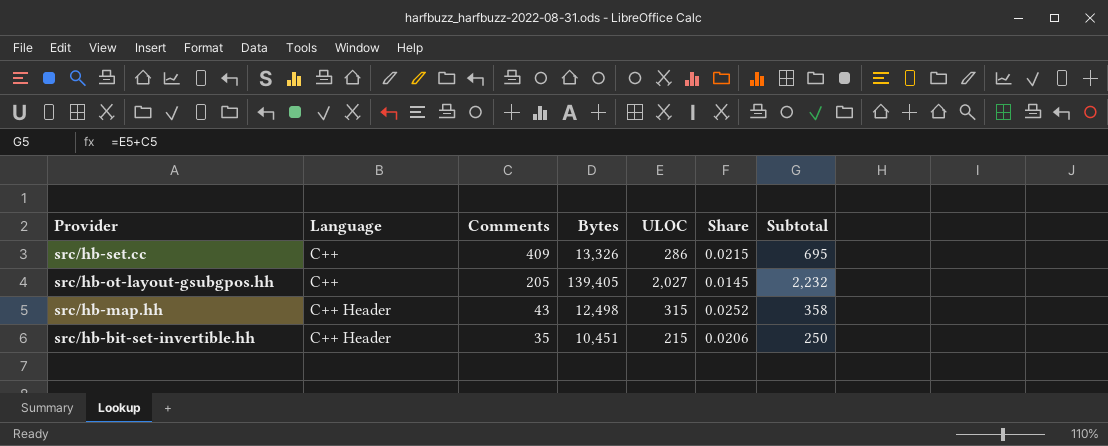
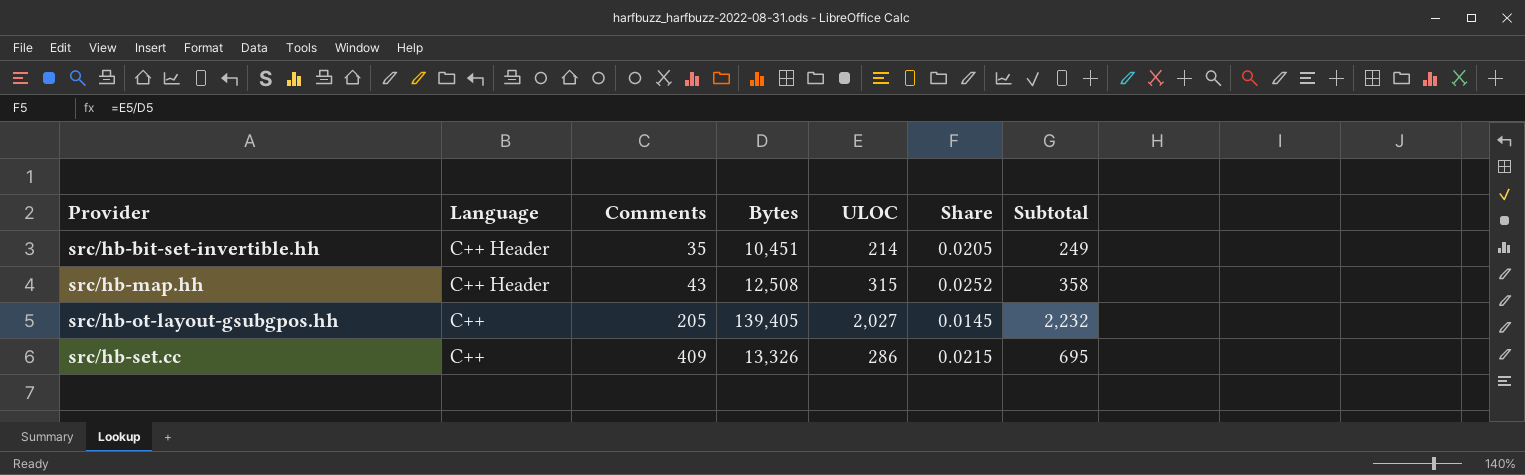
row order: Provider descending -> Provider ascending
src/hb-bit-set-invertible.hh | ULOC: 215 -> 214
src/hb-bit-set-invertible.hh | Share: 0.0206 -> 0.0205
src/hb-bit-set-invertible.hh | Subtotal: 250 -> 249
src/hb-map.hh | Bytes: 12,498 -> 12,508

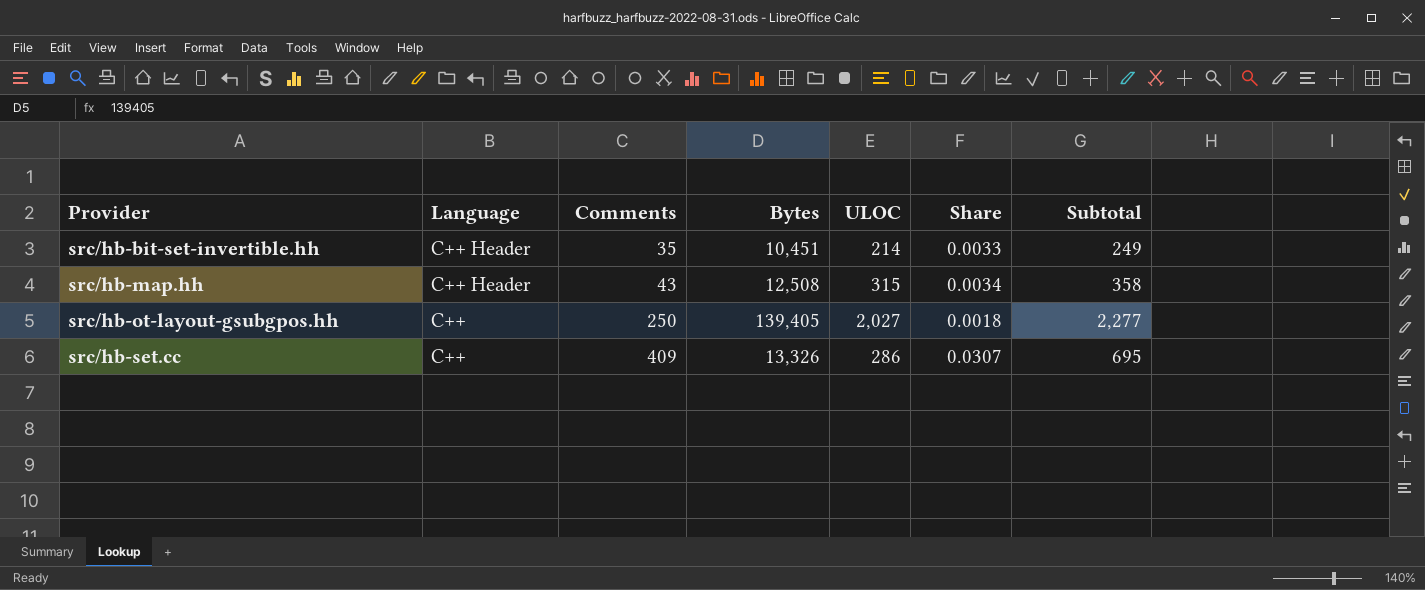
column Share | formula: [ULOC] / [Bytes] -> [Comments] / [Bytes]
src/hb-ot-layout-gsubgpos.hh | Comments: 205 -> 250
src/hb-ot-layout-gsubgpos.hh | Subtotal: 2,232 -> 2,277

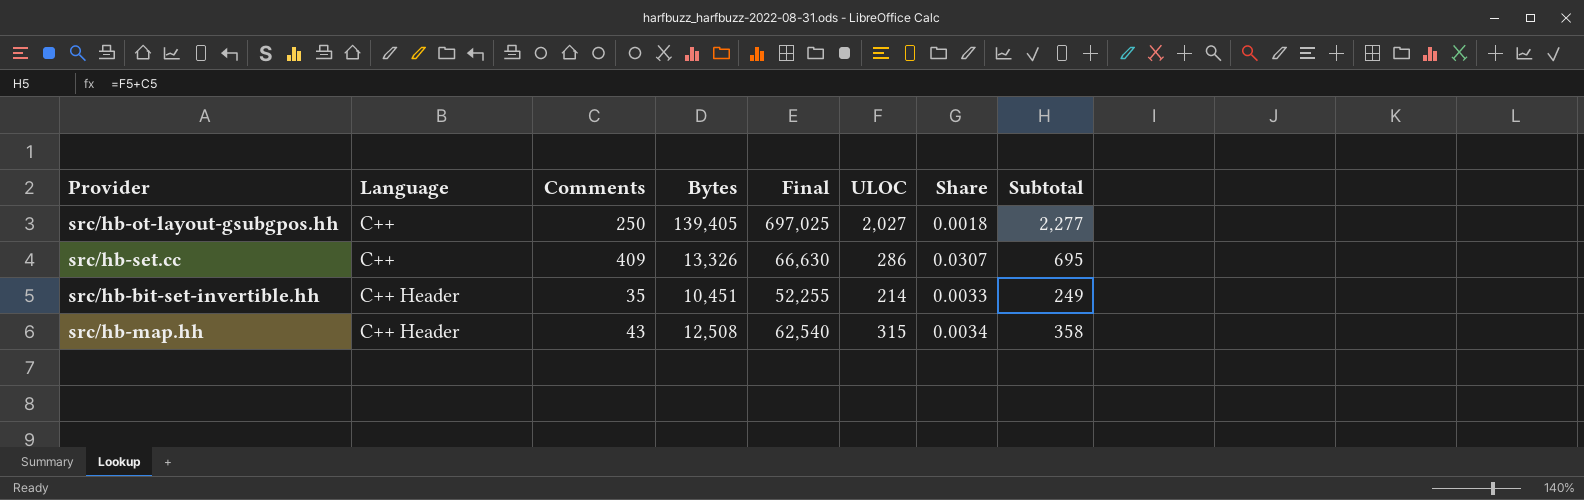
row order: Provider ascending -> Language ascending
column Final | formula: none -> [Bytes] * 5

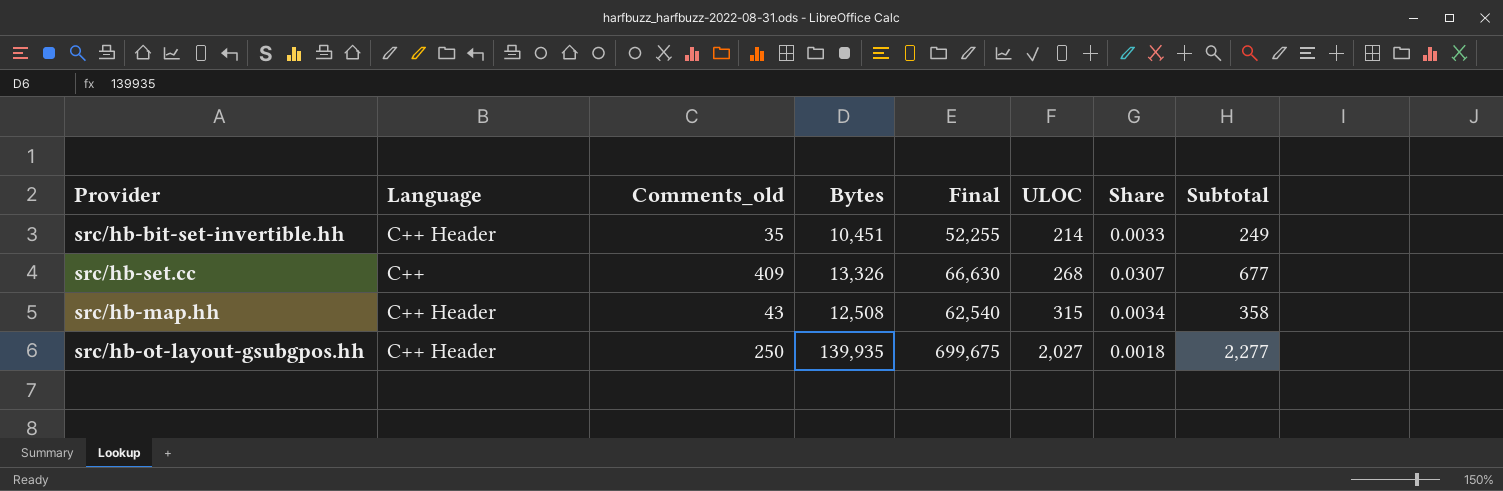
row order: Language ascending -> ULOC ascending
column name: Comments -> Comments_old
src/hb-set.cc | ULOC: 286 -> 268
src/hb-set.cc | Subtotal: 695 -> 677
src/hb-ot-layout-gsubgpos.hh | Language: C++ -> C++ Header
src/hb-ot-layout-gsubgpos.hh | Bytes: 139,405 -> 139,935
src/hb-ot-layout-gsubgpos.hh | Final: 697,025 -> 699,675

